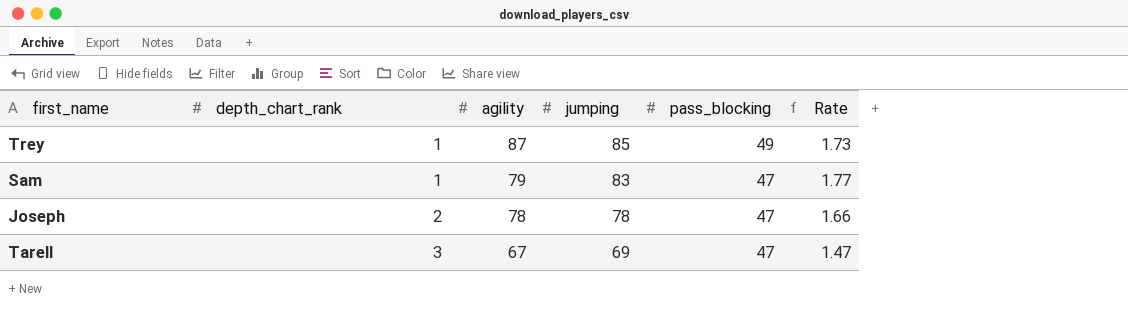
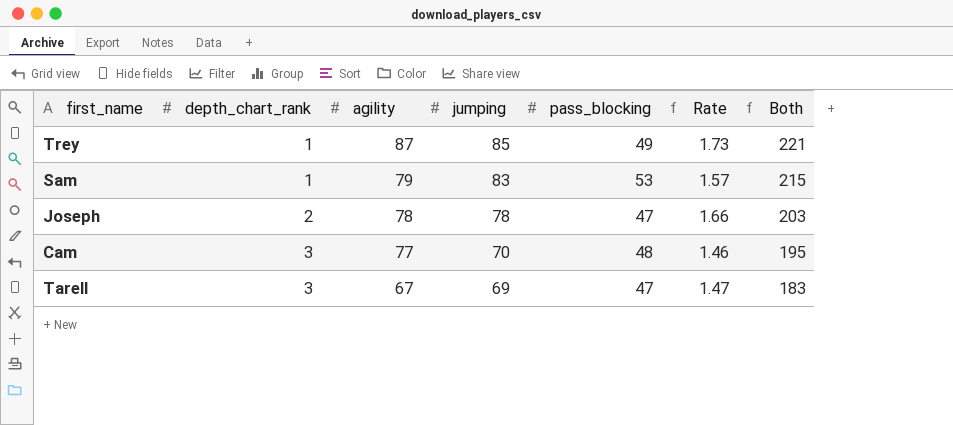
column Both | formula: none -> [agility] + [jumping] + [pass_blocking]
Sam | pass_blocking: 47 -> 53
Sam | Rate: 1.77 -> 1.57
row Cam: none -> 3 | 77 | 70 | 48 | 1.46 | 195

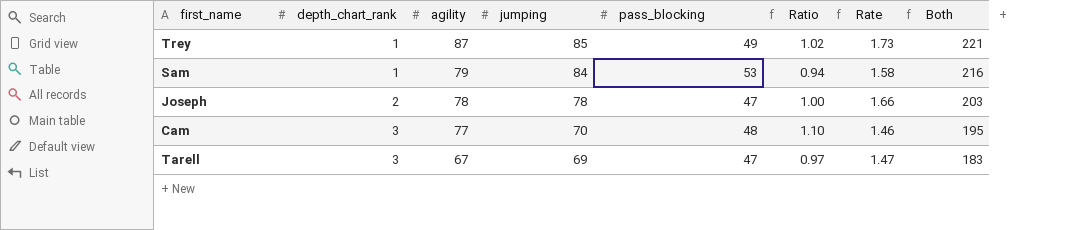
column Ratio | formula: none -> [agility] / [jumping]
Sam | jumping: 83 -> 84
Sam | Rate: 1.57 -> 1.58
Sam | Both: 215 -> 216

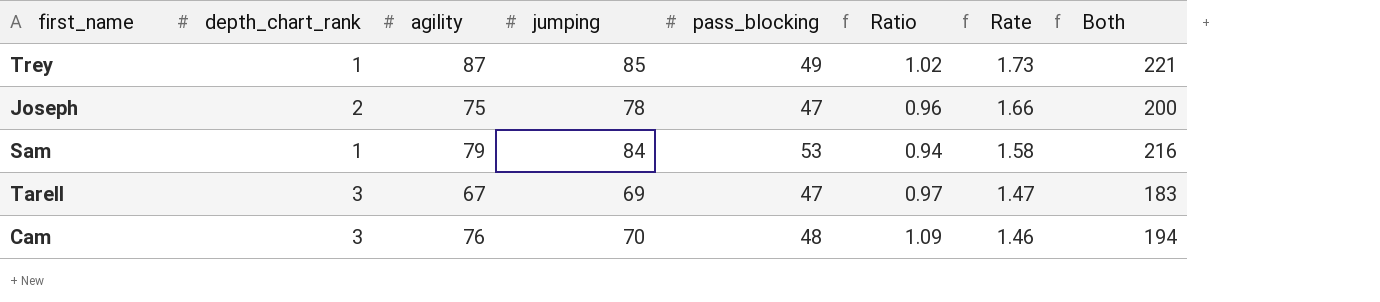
row order: depth_chart_rank ascending -> Rate descending
Joseph | agility: 78 -> 75
Joseph | Ratio: 1.00 -> 0.96
Joseph | Both: 203 -> 200
Cam | agility: 77 -> 76
Cam | Ratio: 1.10 -> 1.09
Cam | Both: 195 -> 194

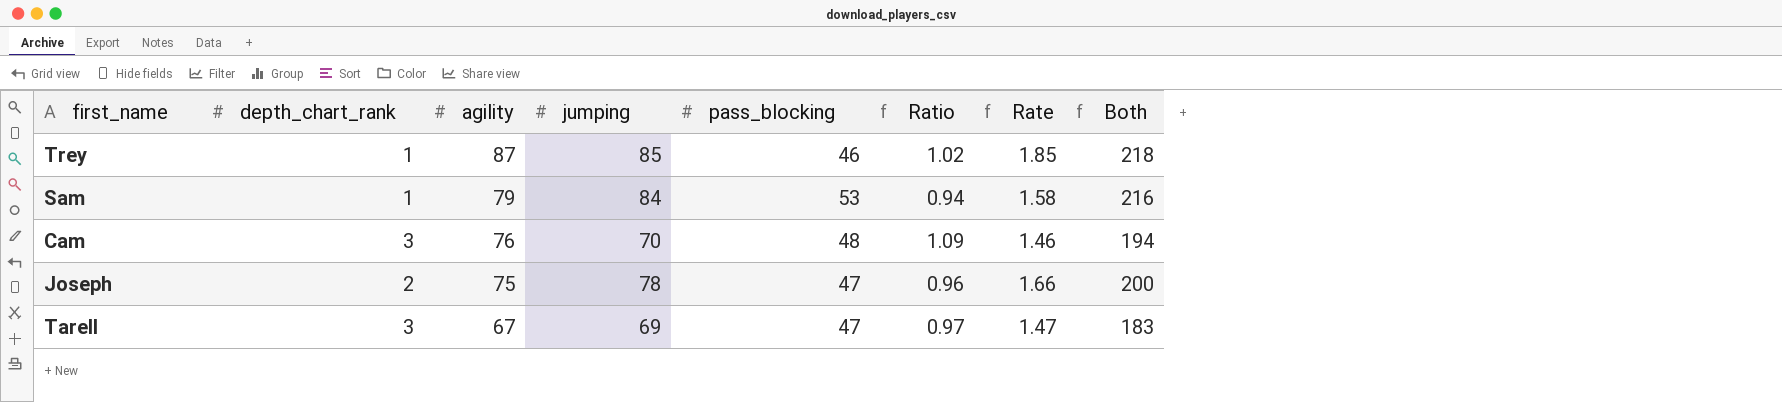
row order: Rate descending -> agility descending
Trey | pass_blocking: 49 -> 46
Trey | Rate: 1.73 -> 1.85
Trey | Both: 221 -> 218

